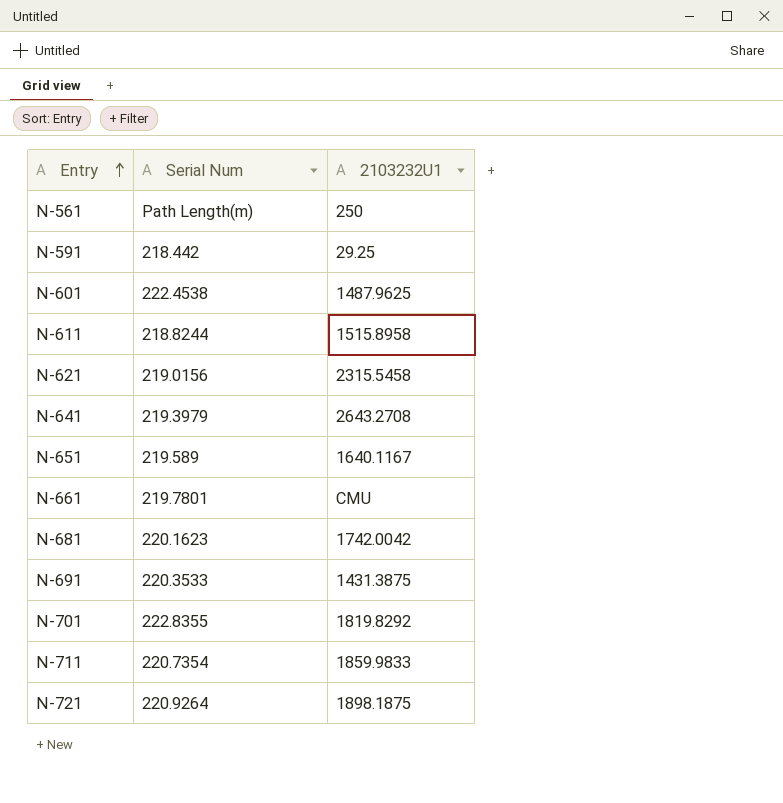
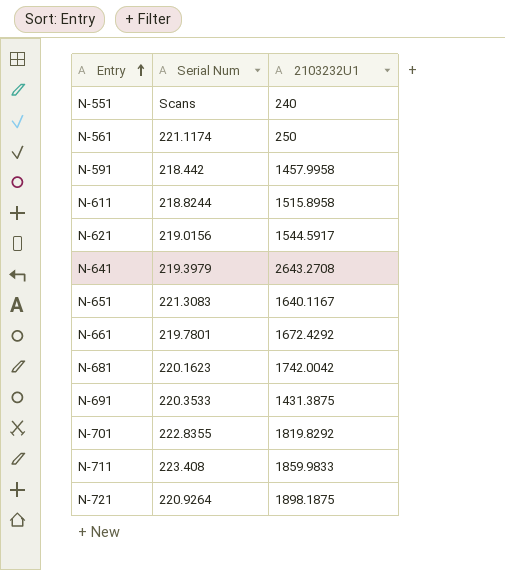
row N-601: 222.4538 | 1487.9625 -> none
row N-551: none -> Scans | 240
N-561 | Serial Num: Path Length(m) -> 221.1174
N-591 | 2103232U1: 29.25 -> 1457.9958
N-621 | 2103232U1: 2315.5458 -> 1544.5917
N-651 | Serial Num: 219.589 -> 221.3083
N-661 | 2103232U1: CMU -> 1672.4292
N-711 | Serial Num: 220.7354 -> 223.408

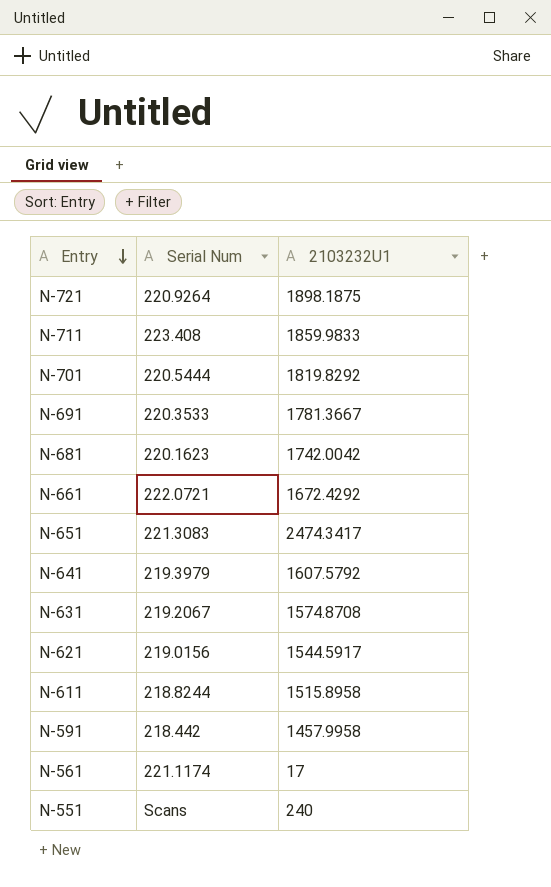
row order: Entry ascending -> Entry descending
N-701 | Serial Num: 222.8355 -> 220.5444
N-691 | 2103232U1: 1431.3875 -> 1781.3667
N-661 | Serial Num: 219.7801 -> 222.0721
N-651 | 2103232U1: 1640.1167 -> 2474.3417
N-641 | 2103232U1: 2643.2708 -> 1607.5792
row N-631: none -> 219.2067 | 1574.8708
N-561 | 2103232U1: 250 -> 17

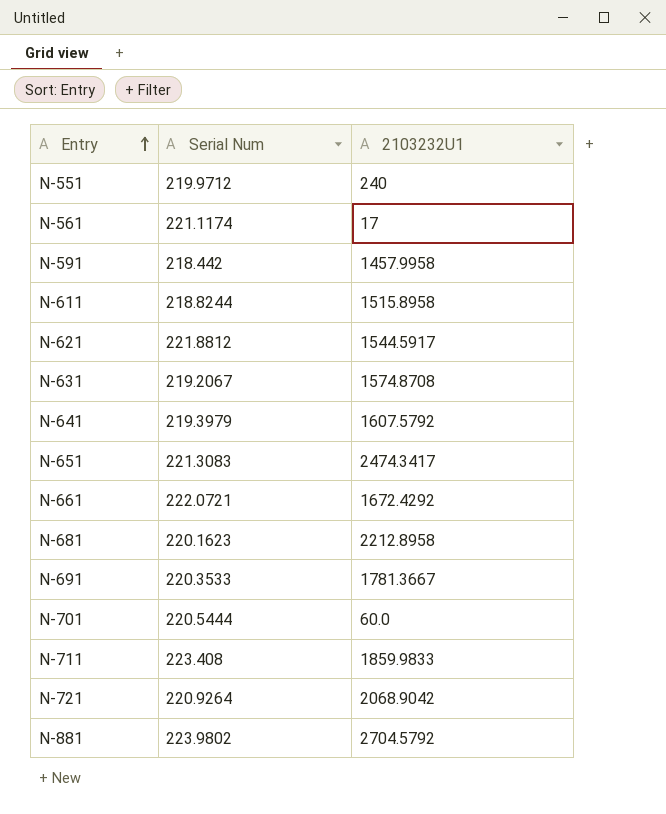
row order: Entry descending -> Entry ascending
N-551 | Serial Num: Scans -> 219.9712
N-621 | Serial Num: 219.0156 -> 221.8812
N-681 | 2103232U1: 1742.0042 -> 2212.8958
N-701 | 2103232U1: 1819.8292 -> 60.0
N-721 | 2103232U1: 1898.1875 -> 2068.9042
row N-881: none -> 223.9802 | 2704.5792

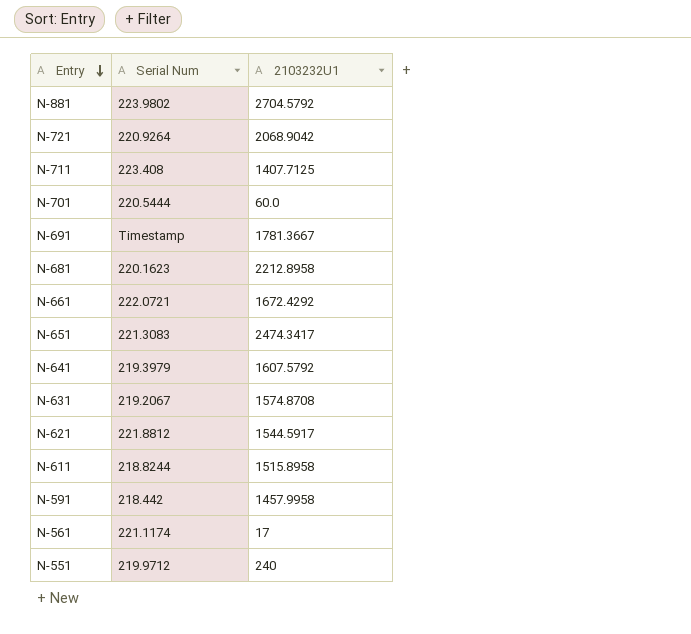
row order: Entry ascending -> Entry descending
N-711 | 2103232U1: 1859.9833 -> 1407.7125
N-691 | Serial Num: 220.3533 -> Timestamp

